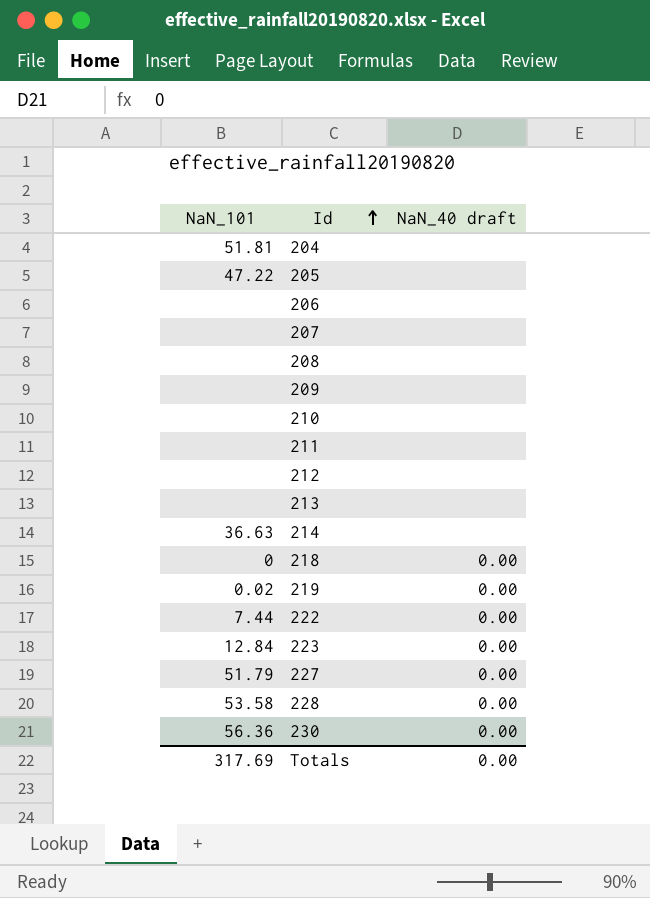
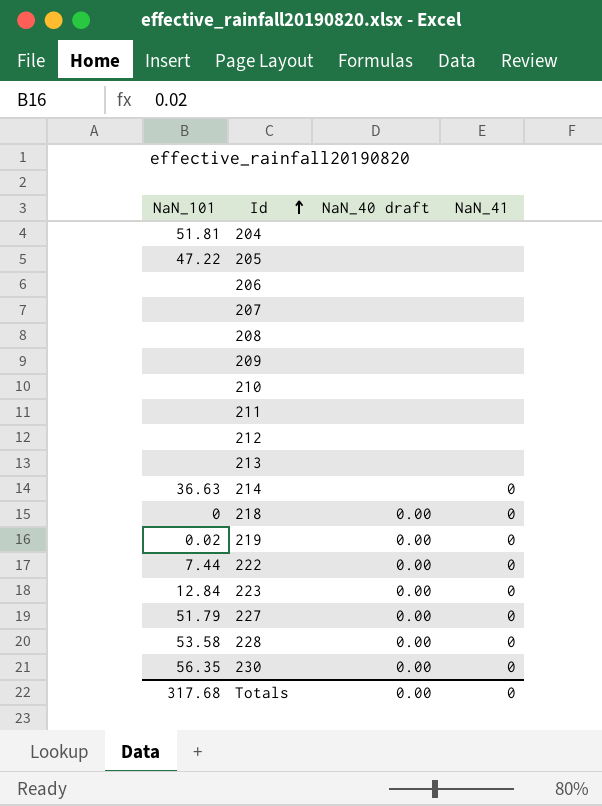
column NaN_41 | position: none -> 4
230 | NaN_101: 56.36 -> 56.35
Totals | NaN_101: 317.69 -> 317.68

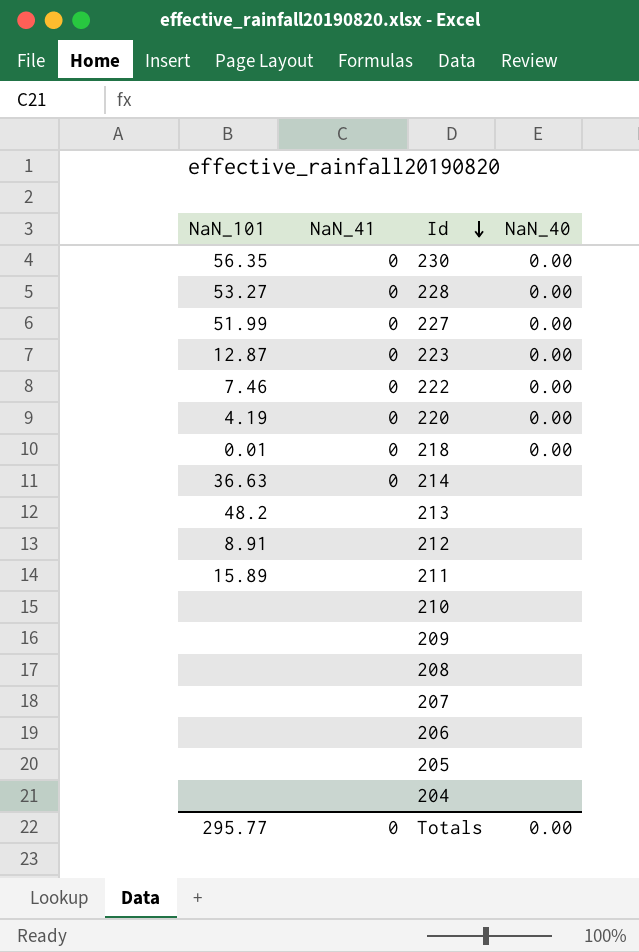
row order: Id ascending -> Id descending
column NaN_41 | position: 4 -> 2
column name: NaN_40 draft -> NaN_40
row 219: 0.02 | 0.00 | 0 -> none
228 | NaN_101: 53.58 -> 53.27
227 | NaN_101: 51.79 -> 51.99
223 | NaN_101: 12.84 -> 12.87
222 | NaN_101: 7.44 -> 7.46
row 220: none -> 4.19 | 0 | 0.00
218 | NaN_101: 0 -> 0.01
213 | NaN_101: none -> 48.2
212 | NaN_101: none -> 8.91
211 | NaN_101: none -> 15.89
205 | NaN_101: 47.22 -> none
204 | NaN_101: 51.81 -> none
Totals | NaN_101: 317.68 -> 295.77

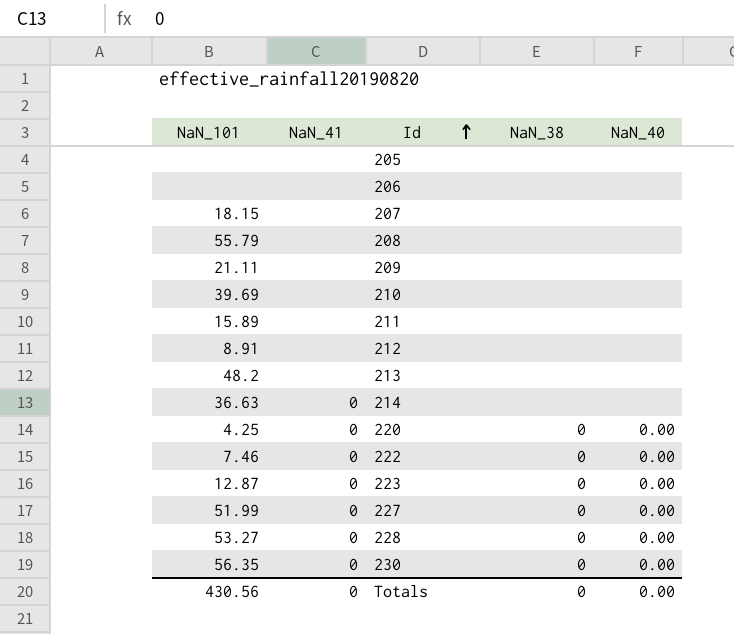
row order: Id descending -> Id ascending
column NaN_38 | position: none -> 4
row 218: 0.01 | 0 | 0.00 -> none
row 204: none | none | none -> none
207 | NaN_101: none -> 18.15
208 | NaN_101: none -> 55.79
209 | NaN_101: none -> 21.11
210 | NaN_101: none -> 39.69
220 | NaN_101: 4.19 -> 4.25
Totals | NaN_101: 295.77 -> 430.56

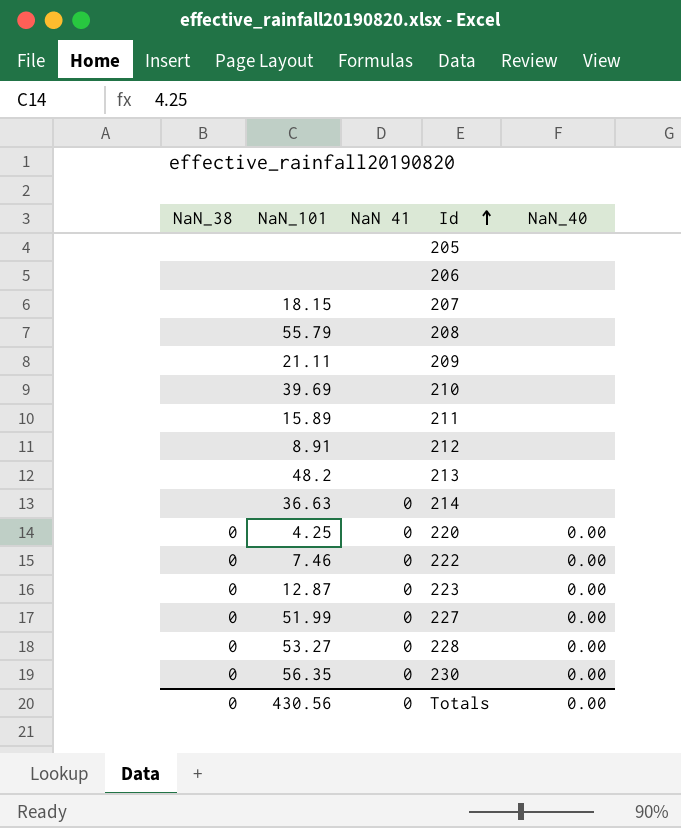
column NaN_38 | position: 4 -> 1
column name: NaN_41 -> NaN 41

